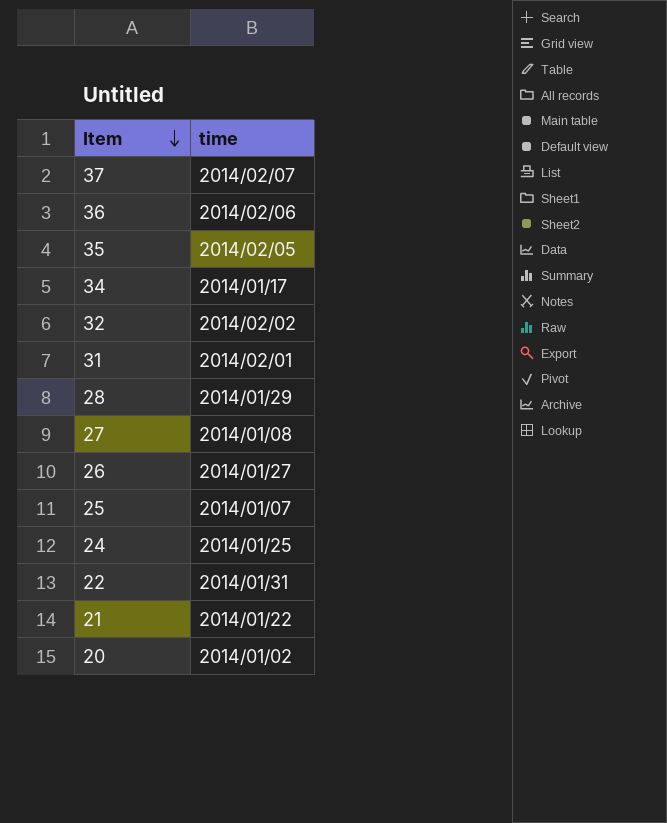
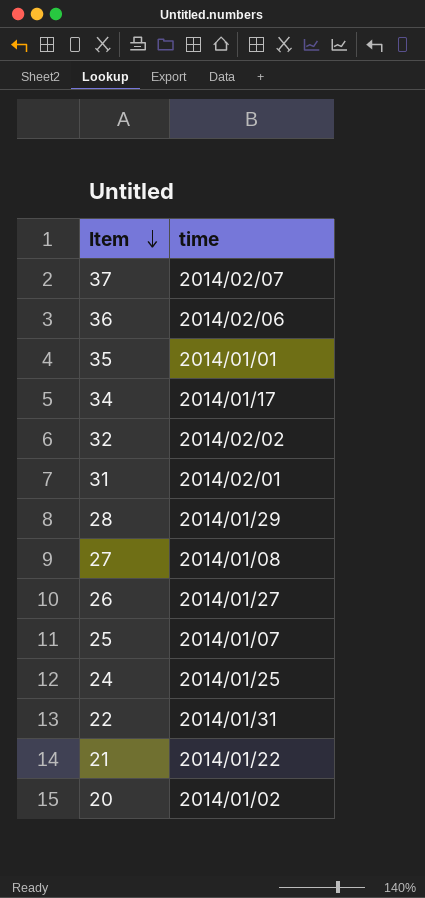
35 | time: 2014/02/05 -> 2014/01/01

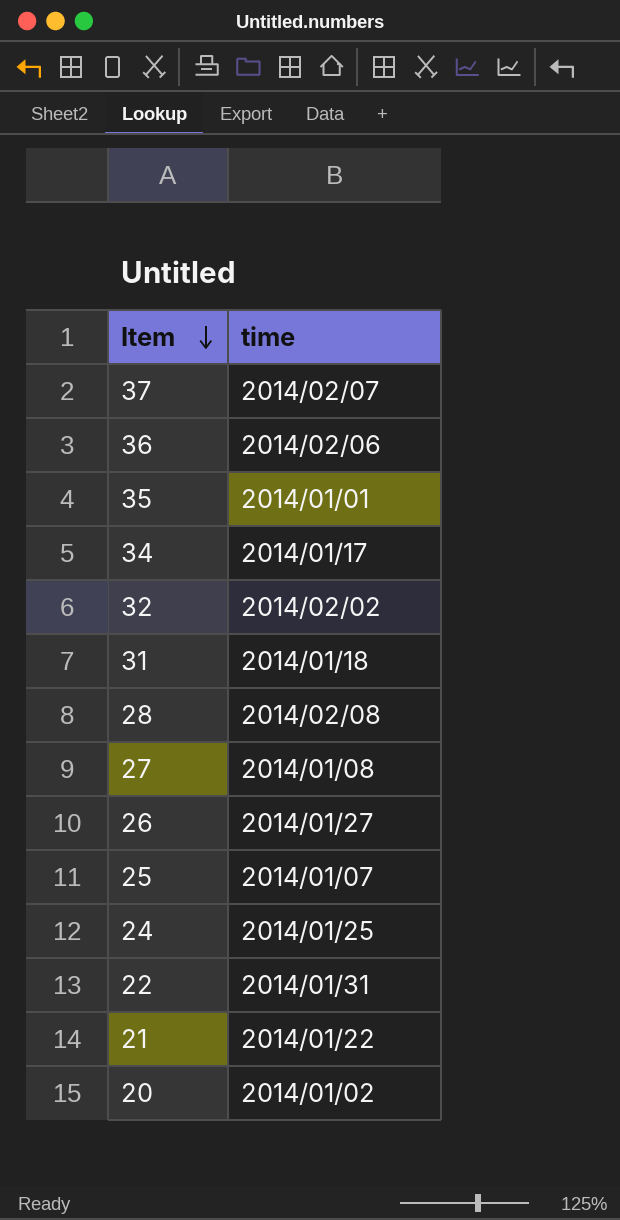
31 | time: 2014/02/01 -> 2014/01/18
28 | time: 2014/01/29 -> 2014/02/08

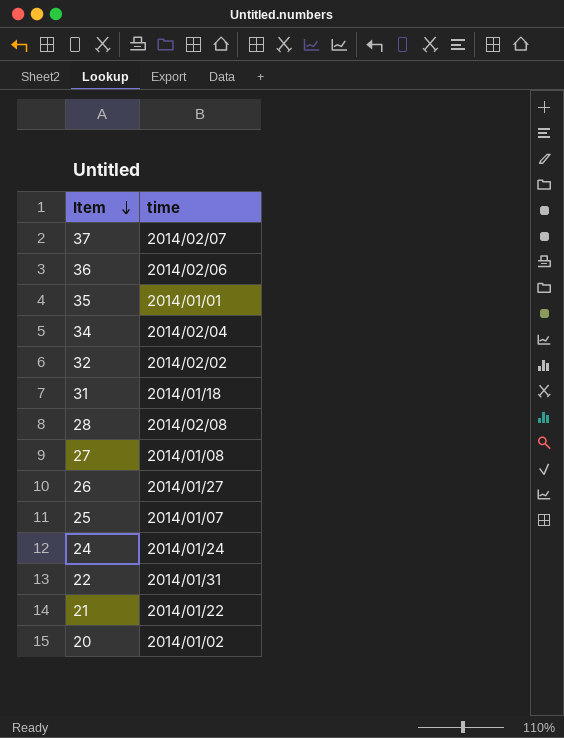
34 | time: 2014/01/17 -> 2014/02/04
24 | time: 2014/01/25 -> 2014/01/24

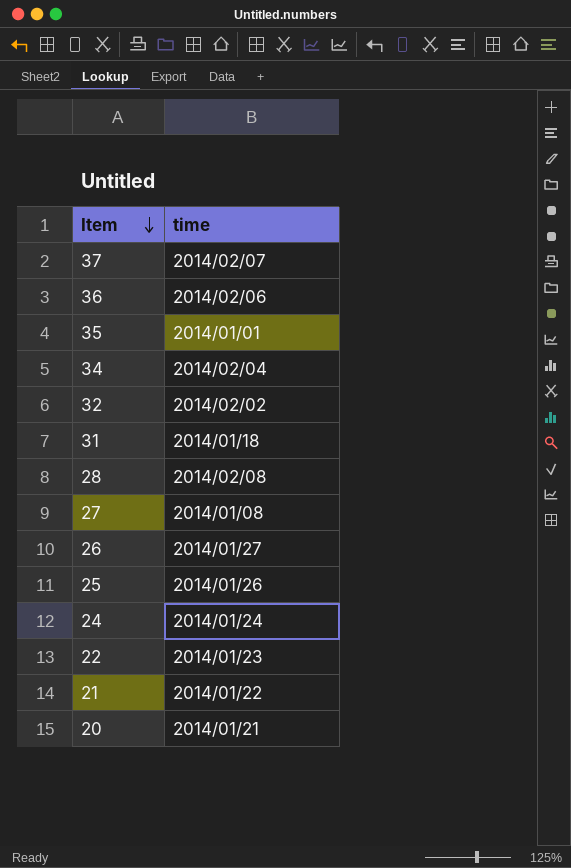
25 | time: 2014/01/07 -> 2014/01/26
22 | time: 2014/01/31 -> 2014/01/23
20 | time: 2014/01/02 -> 2014/01/21

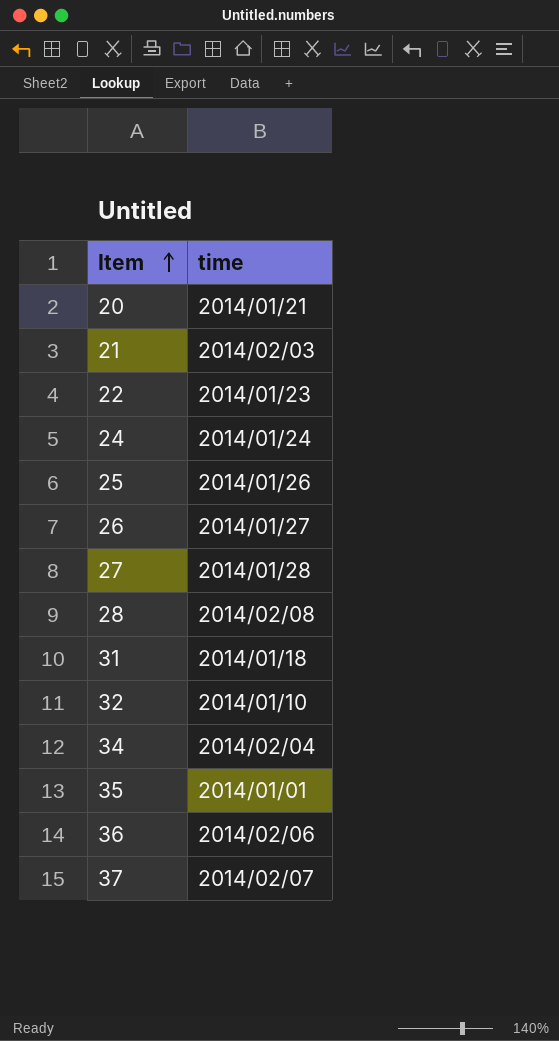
row order: Item descending -> Item ascending
21 | time: 2014/01/22 -> 2014/02/03
27 | time: 2014/01/08 -> 2014/01/28
32 | time: 2014/02/02 -> 2014/01/10

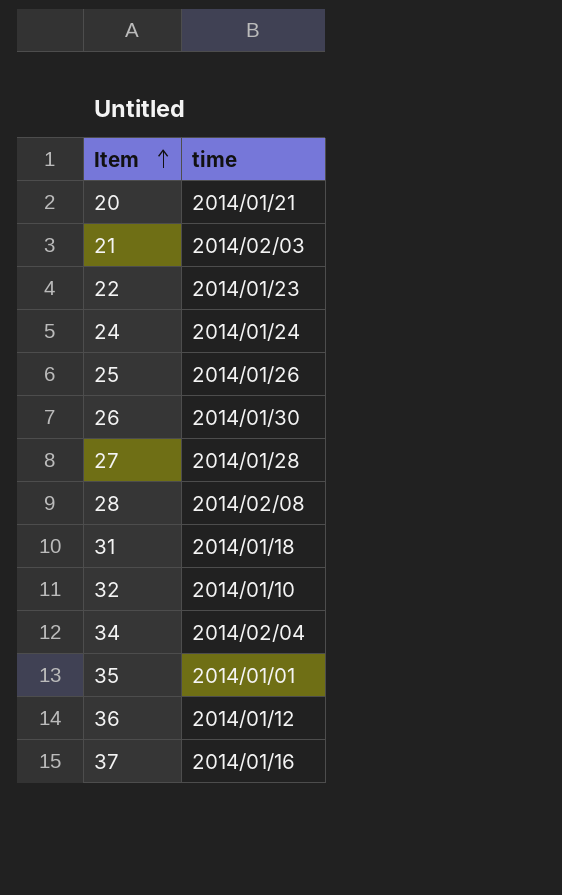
26 | time: 2014/01/27 -> 2014/01/30
36 | time: 2014/02/06 -> 2014/01/12
37 | time: 2014/02/07 -> 2014/01/16

